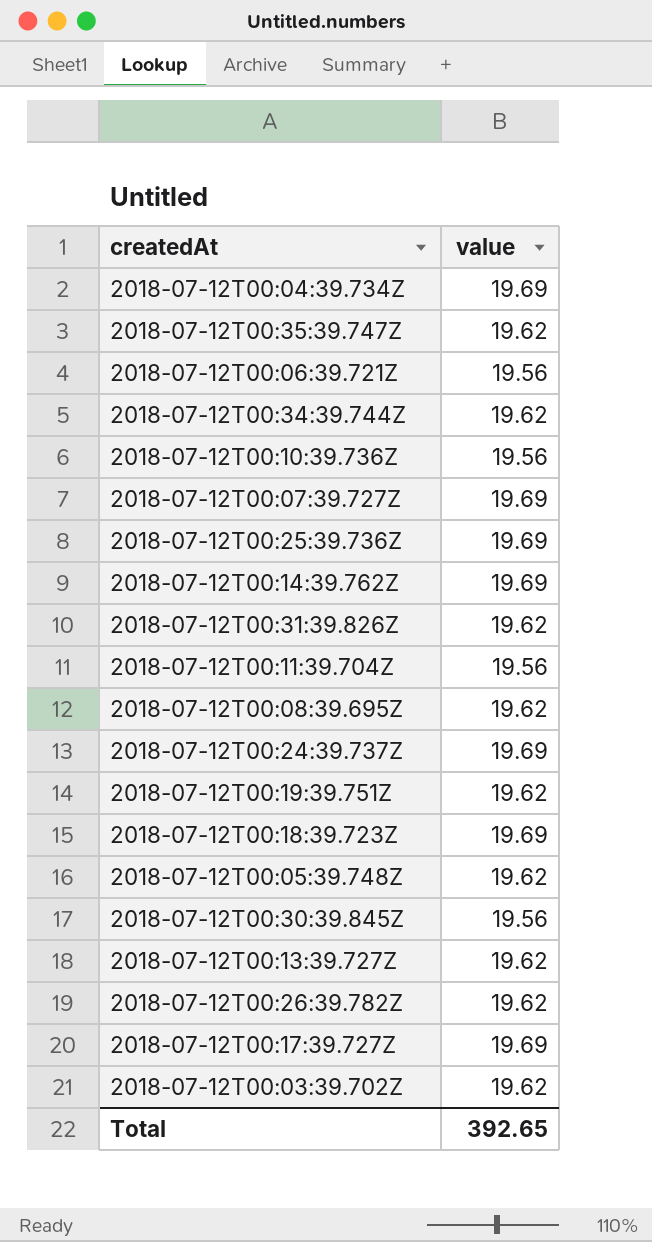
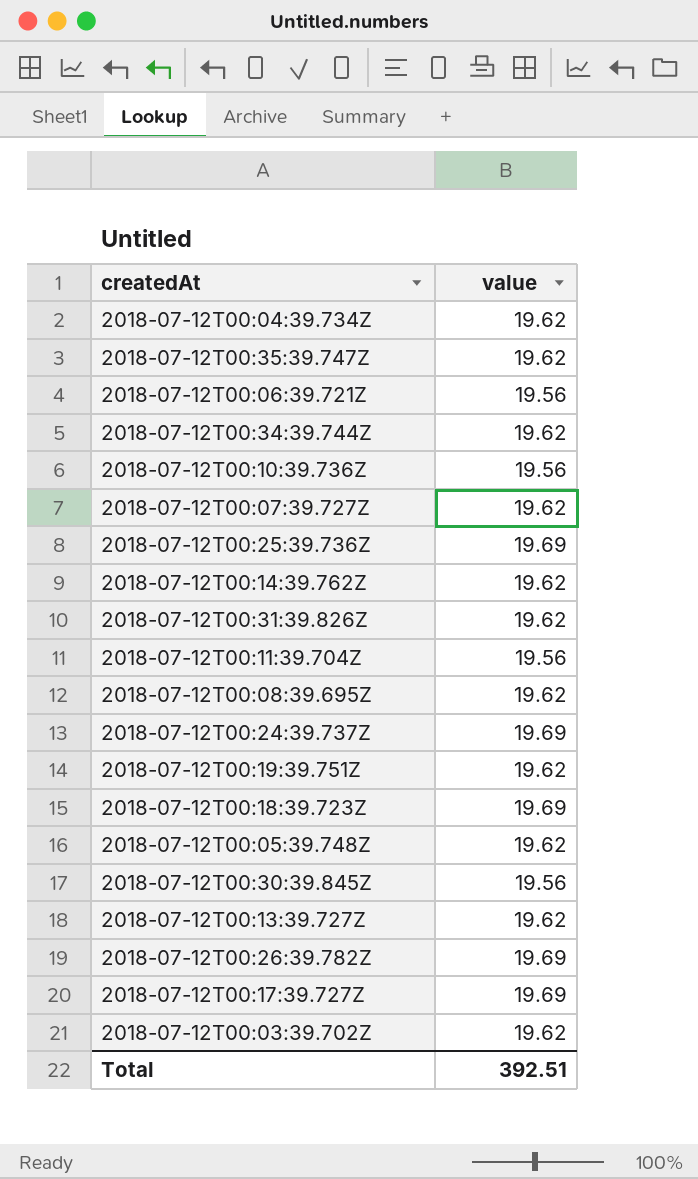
2018-07-12T00:04:39.734Z | value: 19.69 -> 19.62
2018-07-12T00:07:39.727Z | value: 19.69 -> 19.62
2018-07-12T00:14:39.762Z | value: 19.69 -> 19.62
2018-07-12T00:26:39.782Z | value: 19.62 -> 19.69
Total | value: 392.65 -> 392.51

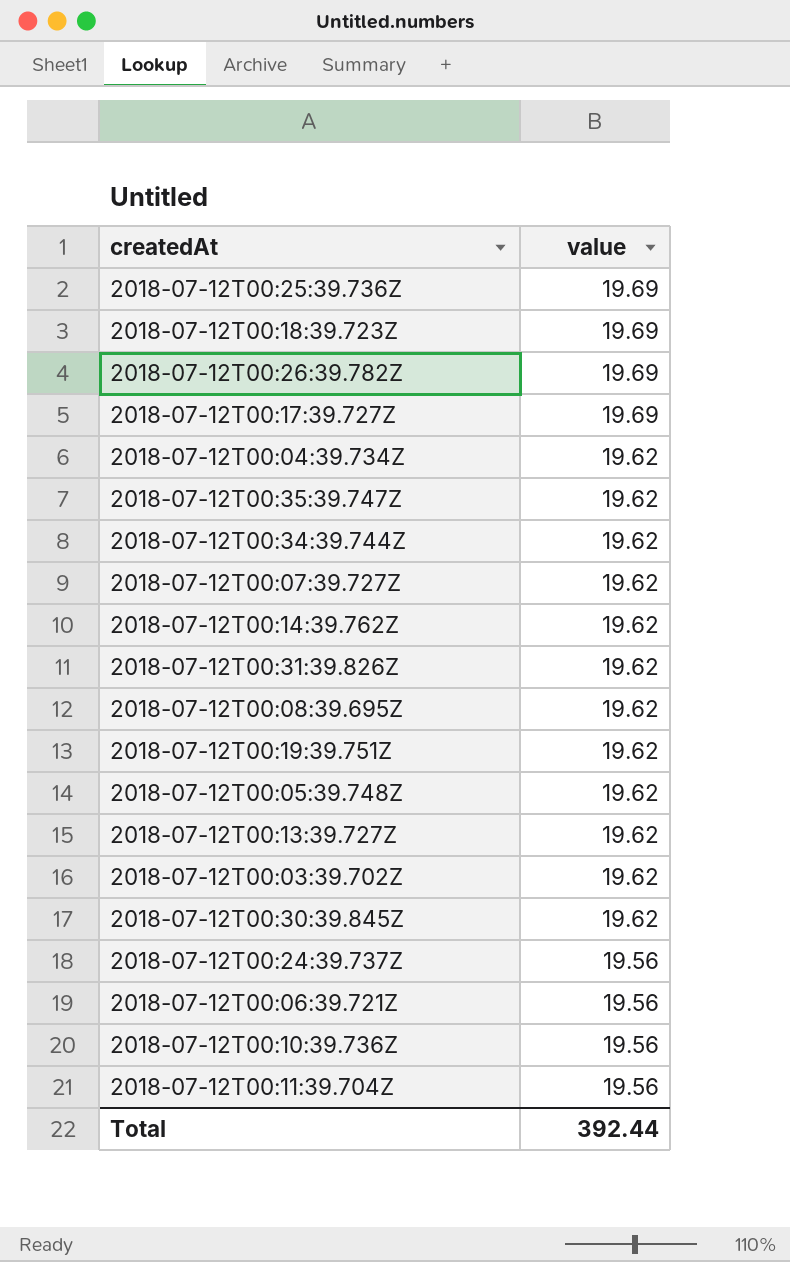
row order: none -> value descending
2018-07-12T00:30:39.845Z | value: 19.56 -> 19.62
2018-07-12T00:24:39.737Z | value: 19.69 -> 19.56
Total | value: 392.51 -> 392.44

